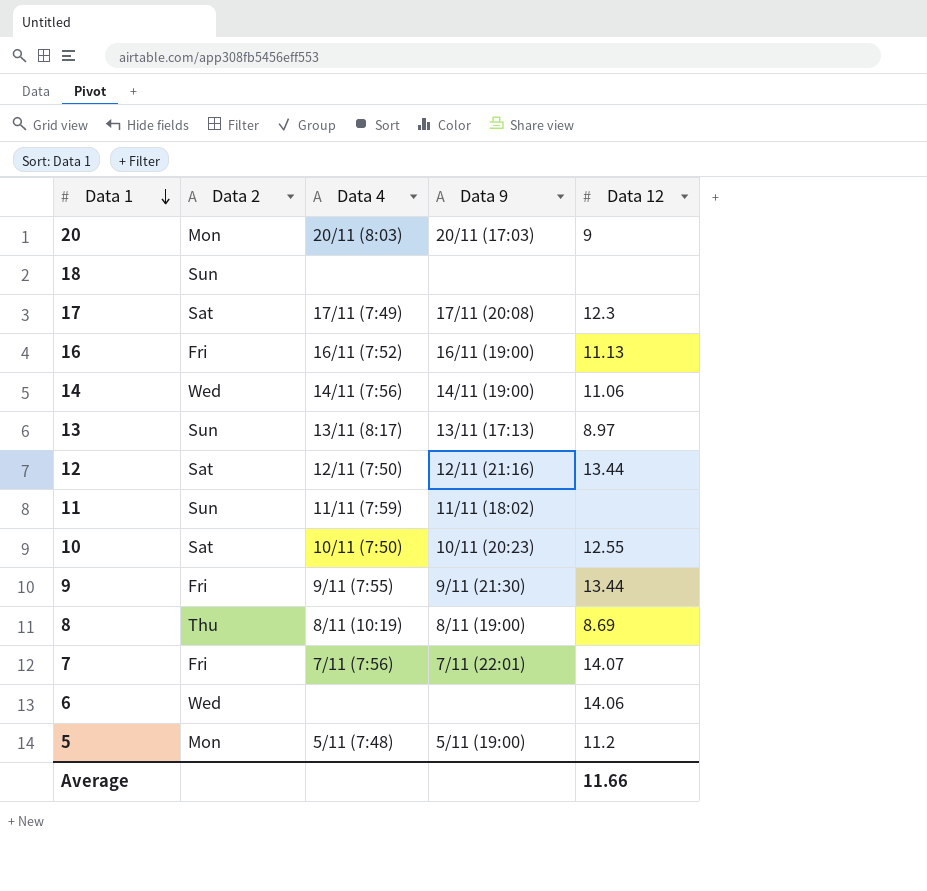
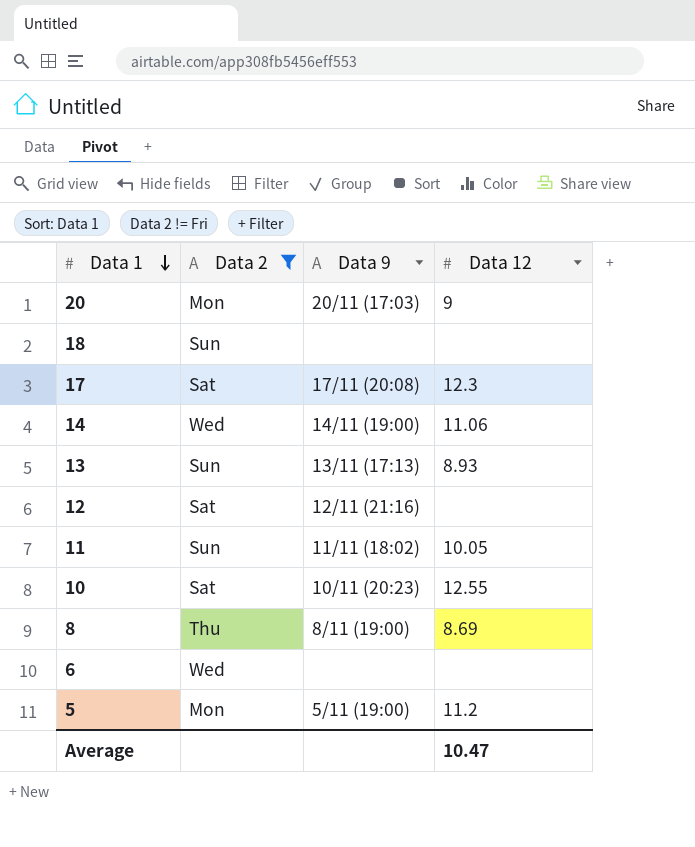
filter: none -> Data 2 != Fri
column Data 4 | position: 3 -> none
13 | Data 12: 8.97 -> 8.93
12 | Data 12: 13.44 -> none
11 | Data 12: none -> 10.05
6 | Data 12: 14.06 -> none
Average | Data 12: 11.66 -> 10.47

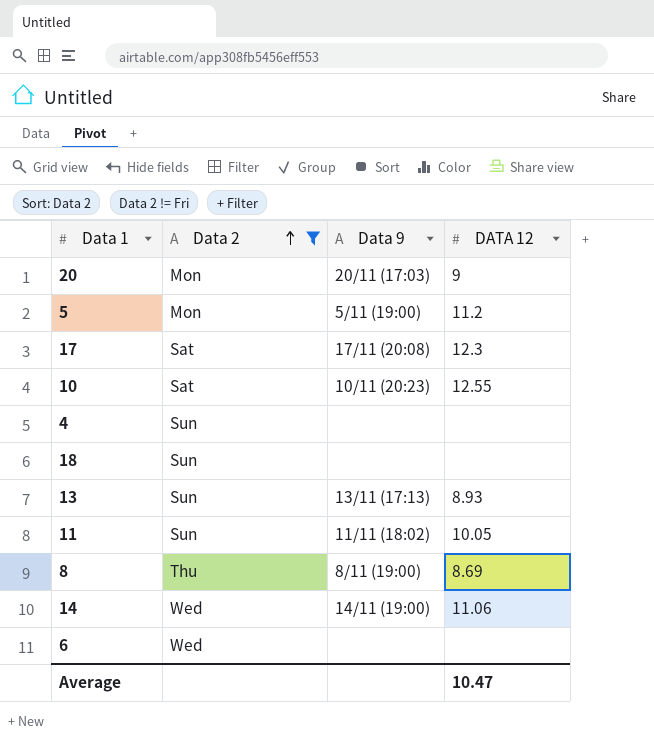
row order: Data 1 descending -> Data 2 ascending
column name: Data 12 -> DATA 12
row 12: Sat | 12/11 (21:16) | none -> none
row 4: none -> Sun | none | none

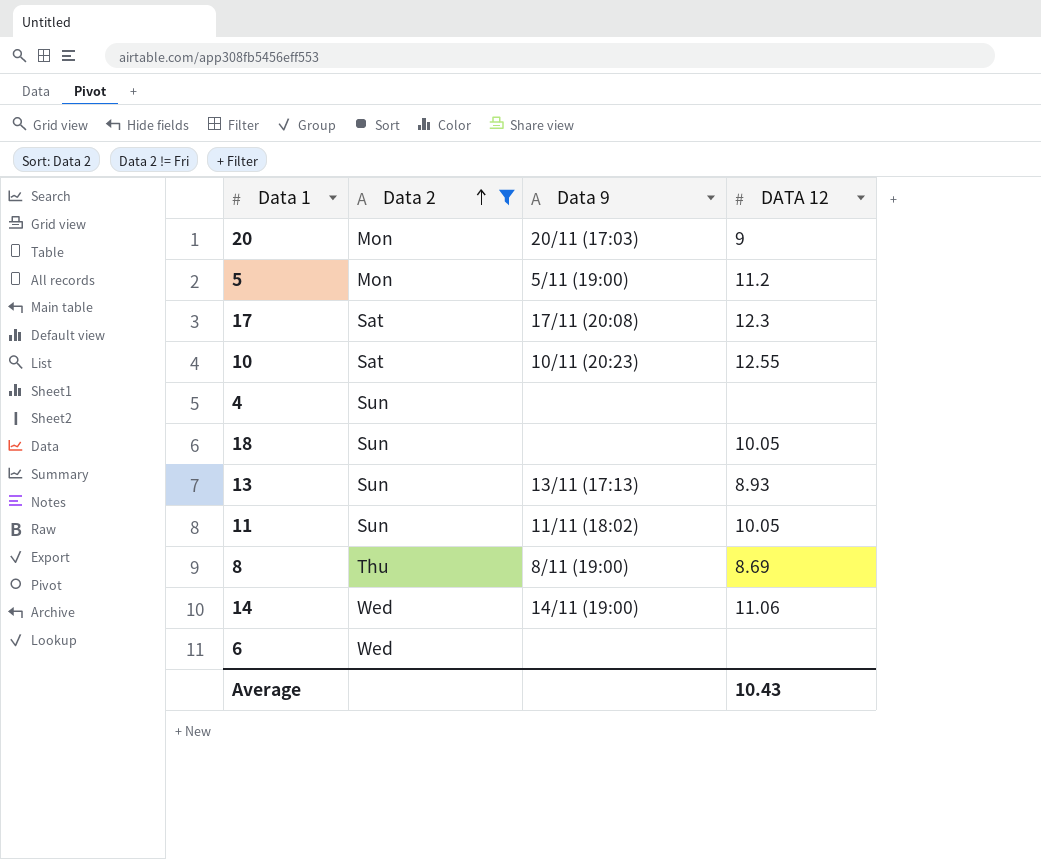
18 | DATA 12: none -> 10.05
Average | DATA 12: 10.47 -> 10.43

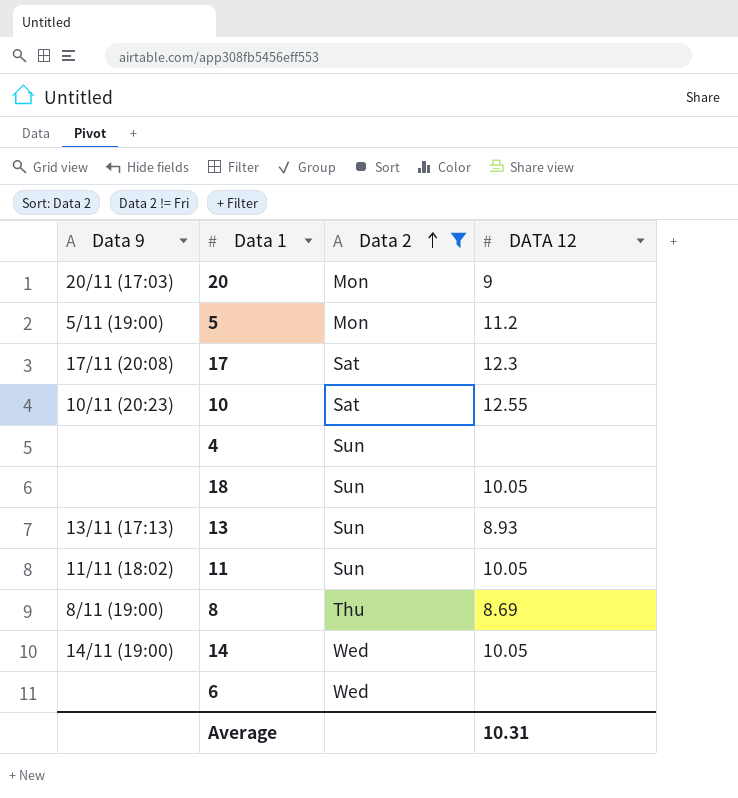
column Data 9 | position: 3 -> 1
14 | DATA 12: 11.06 -> 10.05
Average | DATA 12: 10.43 -> 10.31

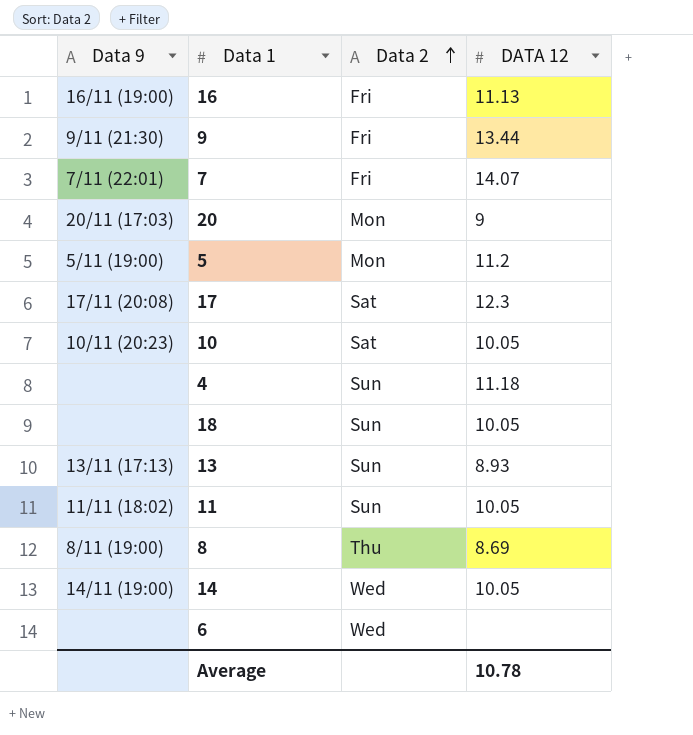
filter: Data 2 != Fri -> none
10 | DATA 12: 12.55 -> 10.05
4 | DATA 12: none -> 11.18
Average | DATA 12: 10.31 -> 10.78

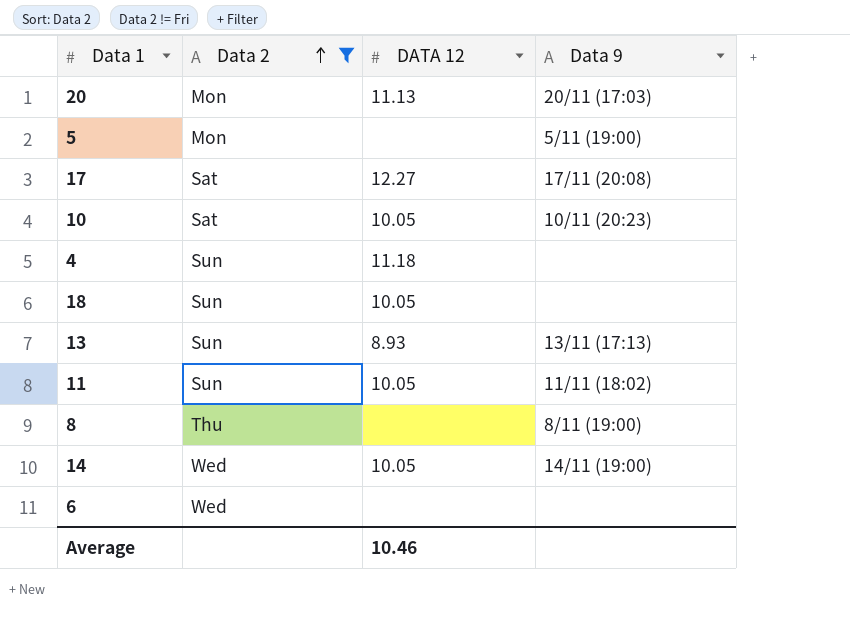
filter: none -> Data 2 != Fri
column Data 9 | position: 1 -> 4
20 | DATA 12: 9 -> 11.13
5 | DATA 12: 11.2 -> none
17 | DATA 12: 12.3 -> 12.27
8 | DATA 12: 8.69 -> none
Average | DATA 12: 10.78 -> 10.46

